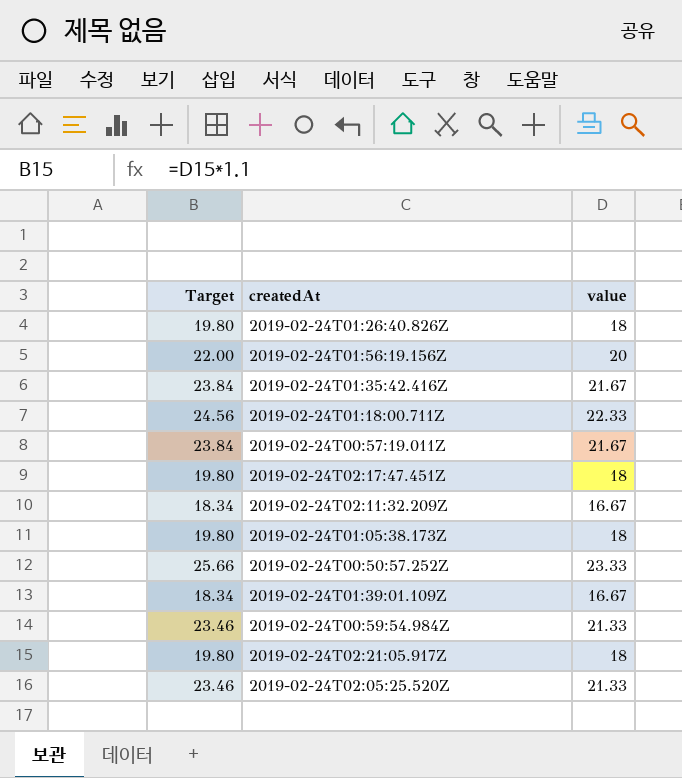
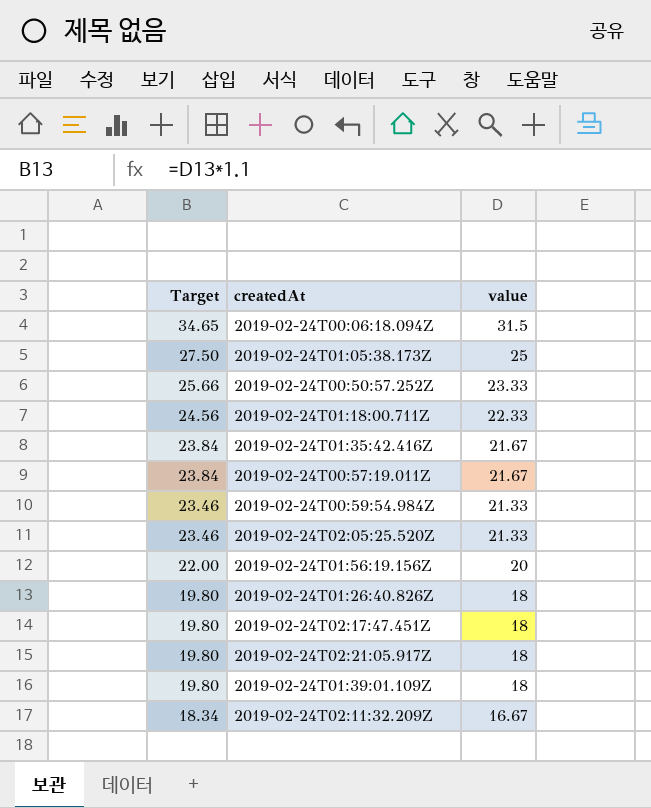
row order: none -> Target descending
row 2019-02-24T00:06:18.094Z: none -> 34.65 | 31.5
2019-02-24T01:05:38.173Z | Target: 19.80 -> 27.50
2019-02-24T01:05:38.173Z | value: 18 -> 25
2019-02-24T01:39:01.109Z | Target: 18.34 -> 19.80
2019-02-24T01:39:01.109Z | value: 16.67 -> 18

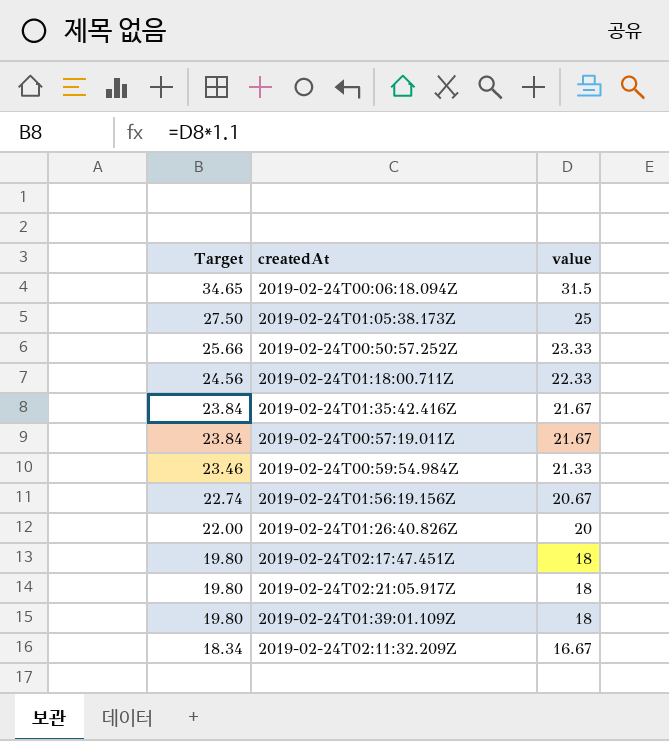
row 2019-02-24T02:05:25.520Z: 23.46 | 21.33 -> none
2019-02-24T01:56:19.156Z | Target: 22.00 -> 22.74
2019-02-24T01:56:19.156Z | value: 20 -> 20.67
2019-02-24T01:26:40.826Z | Target: 19.80 -> 22.00
2019-02-24T01:26:40.826Z | value: 18 -> 20

